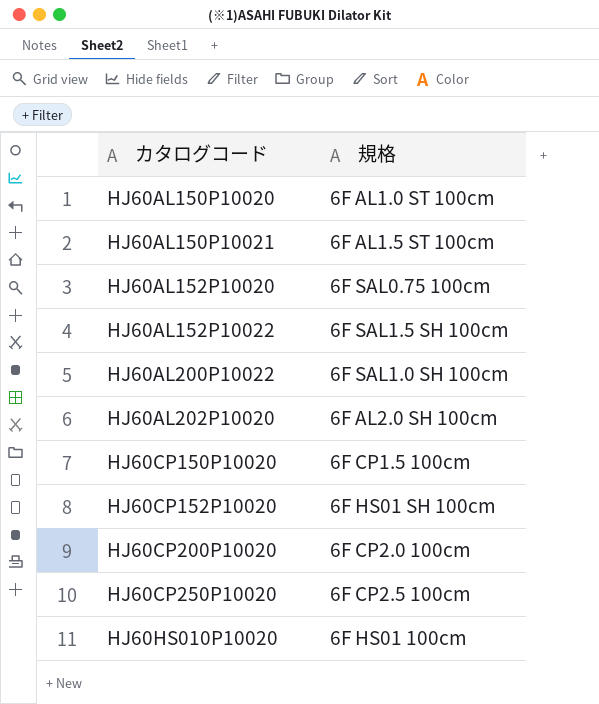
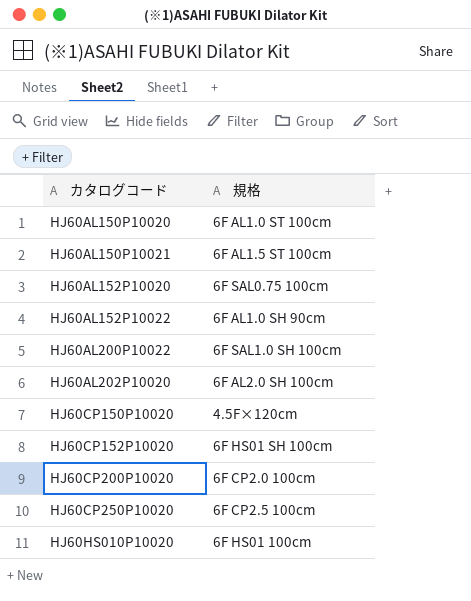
HJ60AL152P10022 | 規格: 6F SAL1.5 SH 100cm -> 6F AL1.0 SH 90cm
HJ60CP150P10020 | 規格: 6F CP1.5 100cm -> 4.5F×120cm

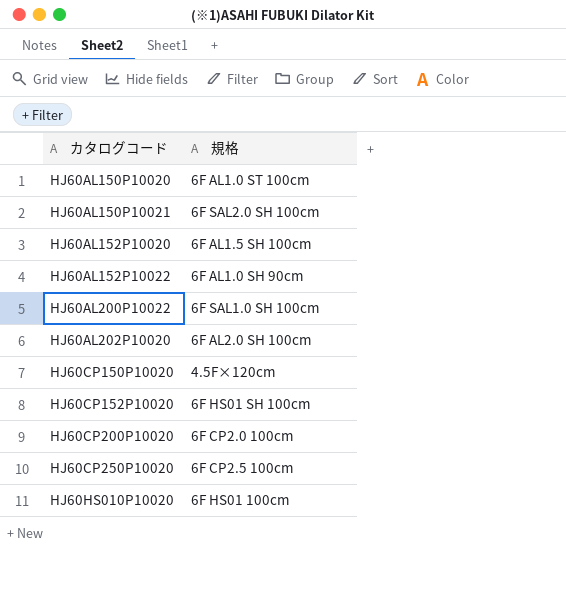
HJ60AL150P10021 | 規格: 6F AL1.5 ST 100cm -> 6F SAL2.0 SH 100cm
HJ60AL152P10020 | 規格: 6F SAL0.75 100cm -> 6F AL1.5 SH 100cm

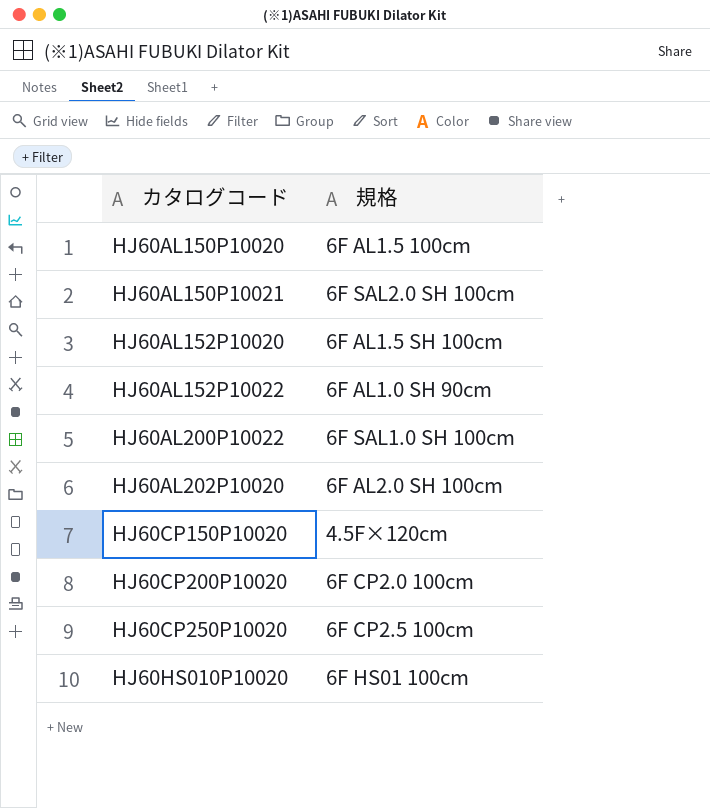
row HJ60CP152P10020: 6F HS01 SH 100cm -> none
HJ60AL150P10020 | 規格: 6F AL1.0 ST 100cm -> 6F AL1.5 100cm

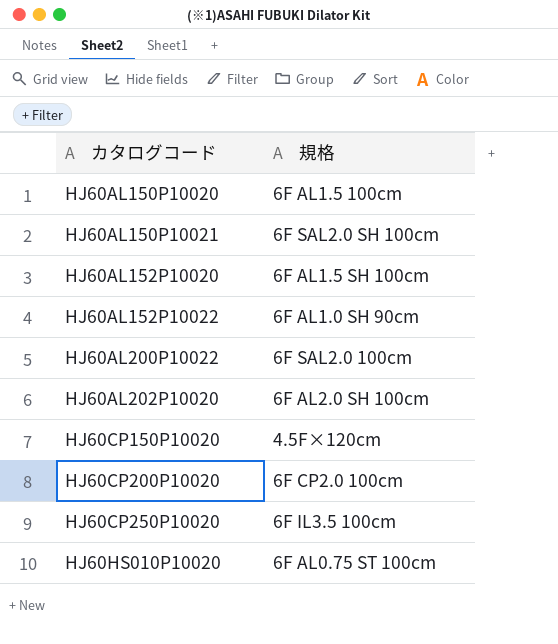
HJ60AL200P10022 | 規格: 6F SAL1.0 SH 100cm -> 6F SAL2.0 100cm
HJ60CP250P10020 | 規格: 6F CP2.5 100cm -> 6F IL3.5 100cm
HJ60HS010P10020 | 規格: 6F HS01 100cm -> 6F AL0.75 ST 100cm

